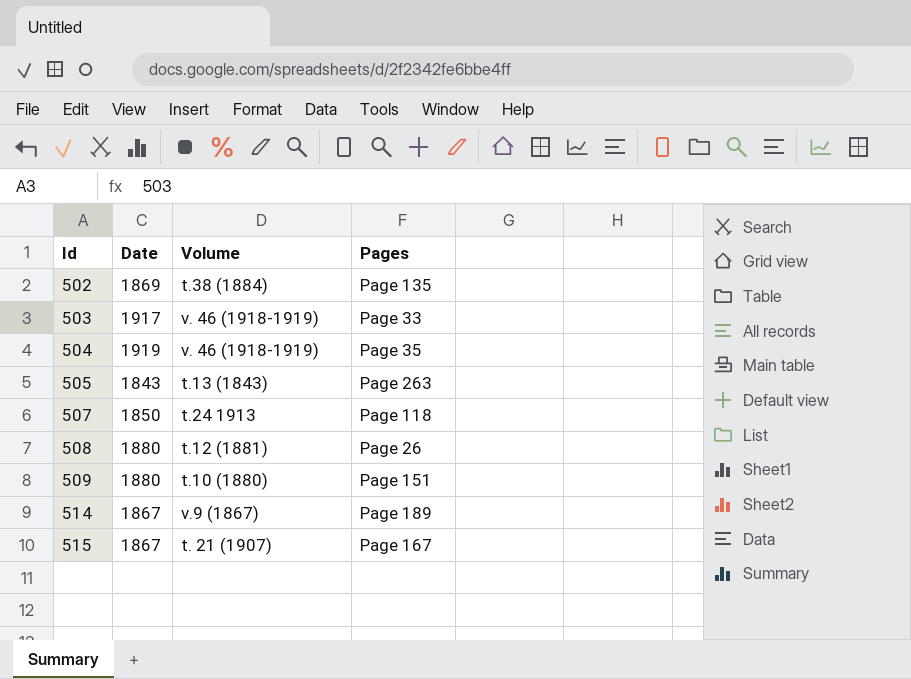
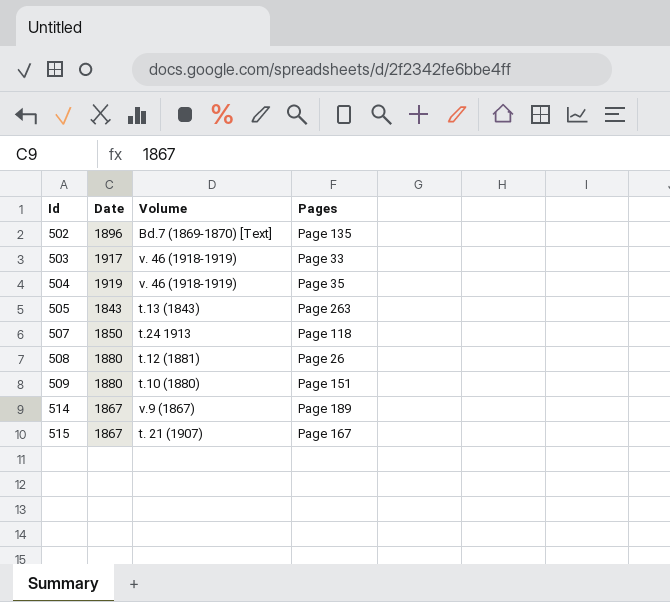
502 | Date: 1869 -> 1896
502 | Volume: t.38 (1884) -> Bd.7 (1869-1870) [Text]

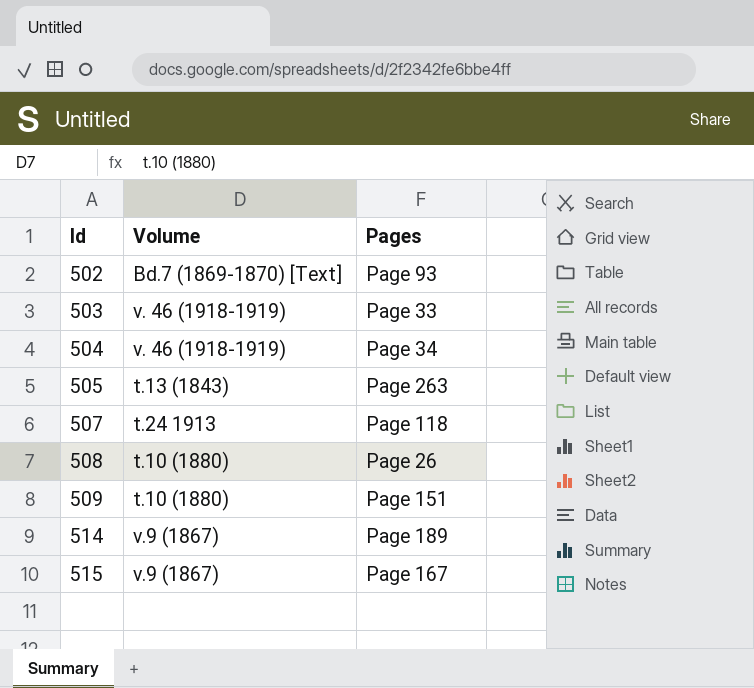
column Date | position: 2 -> none
502 | Pages: Page 135 -> Page 93
504 | Pages: Page 35 -> Page 34
508 | Volume: t.12 (1881) -> t.10 (1880)
515 | Volume: t. 21 (1907) -> v.9 (1867)

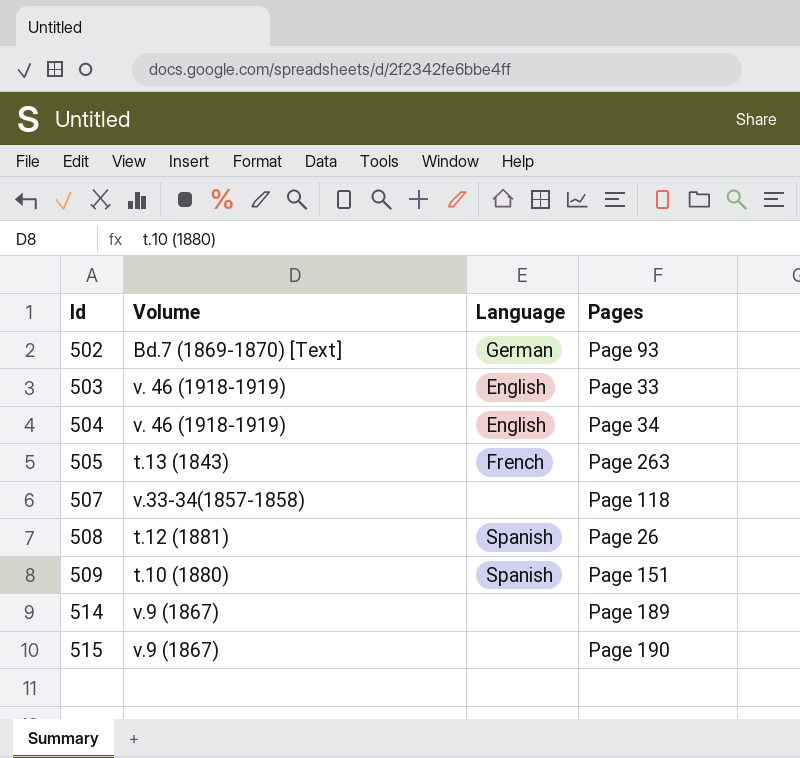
column Language | position: none -> 3
507 | Volume: t.24 1913 -> v.33-34(1857-1858)
508 | Volume: t.10 (1880) -> t.12 (1881)
515 | Pages: Page 167 -> Page 190

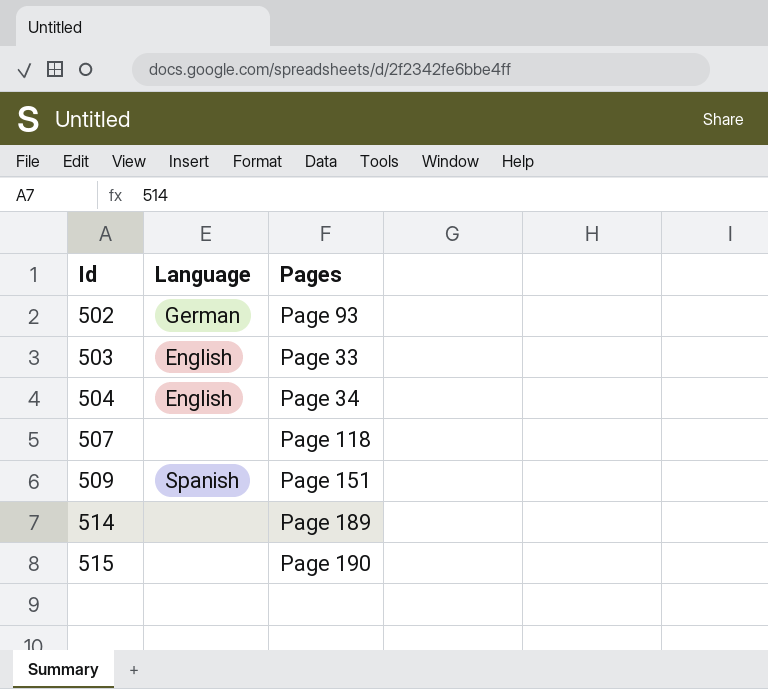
column Volume | position: 2 -> none
row 505: t.13 (1843) | French | Page 263 -> none
row 508: t.12 (1881) | Spanish | Page 26 -> none

